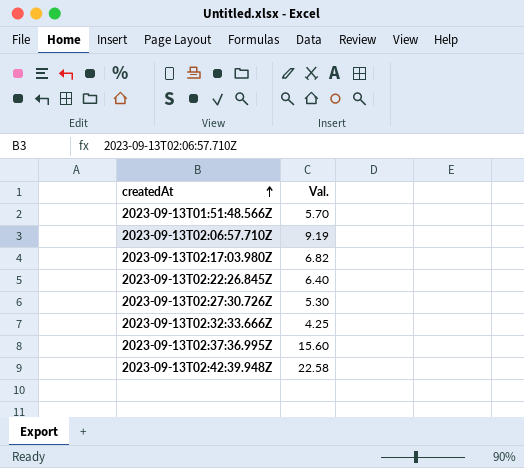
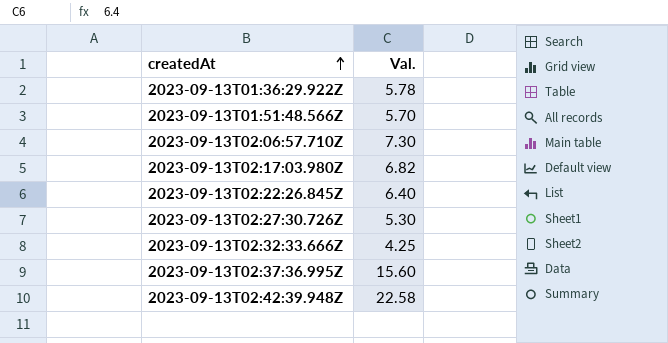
row 2023-09-13T01:36:29.922Z: none -> 5.78
2023-09-13T02:06:57.710Z | Val.: 9.19 -> 7.30

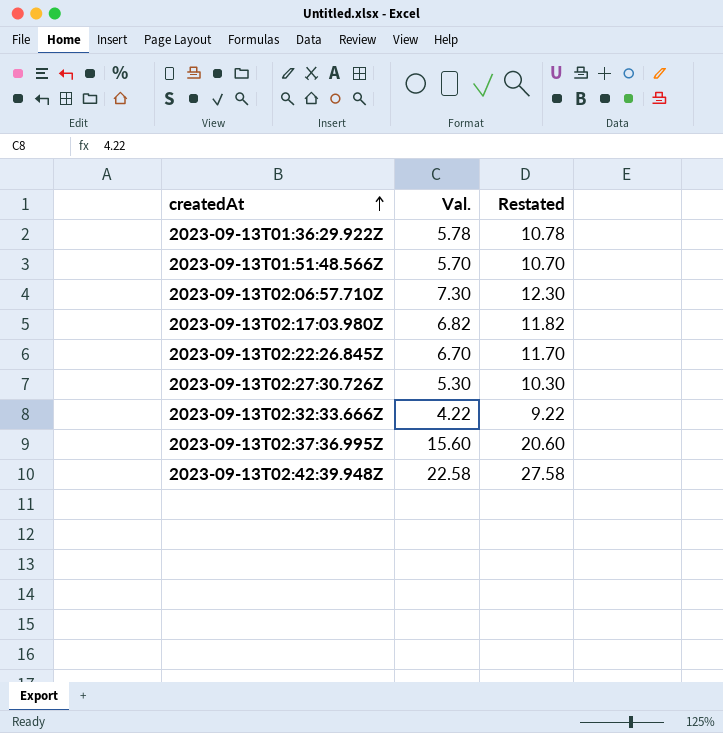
column Restated | formula: none -> [Val.] + 5
2023-09-13T02:22:26.845Z | Val.: 6.40 -> 6.70
2023-09-13T02:32:33.666Z | Val.: 4.25 -> 4.22

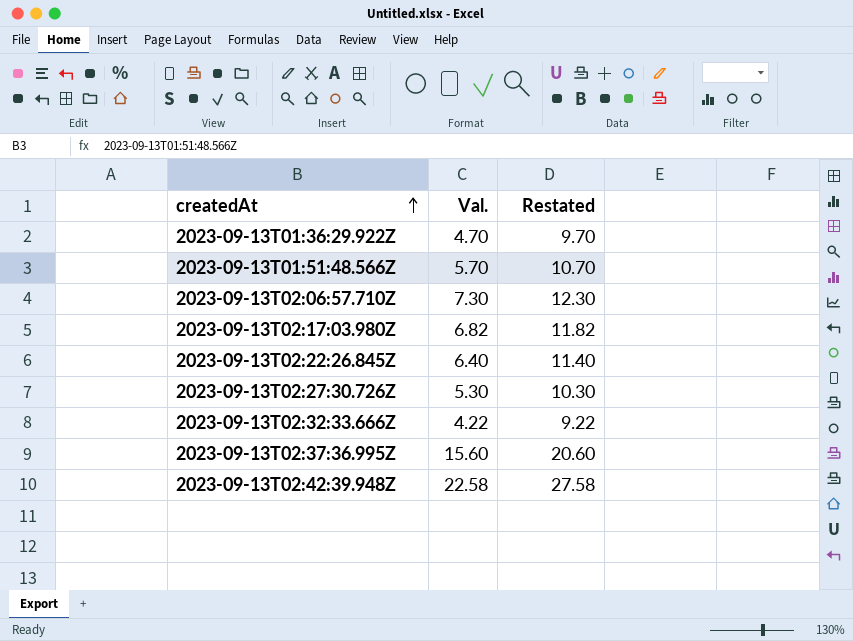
2023-09-13T01:36:29.922Z | Val.: 5.78 -> 4.70
2023-09-13T01:36:29.922Z | Restated: 10.78 -> 9.70
2023-09-13T02:22:26.845Z | Val.: 6.70 -> 6.40
2023-09-13T02:22:26.845Z | Restated: 11.70 -> 11.40

